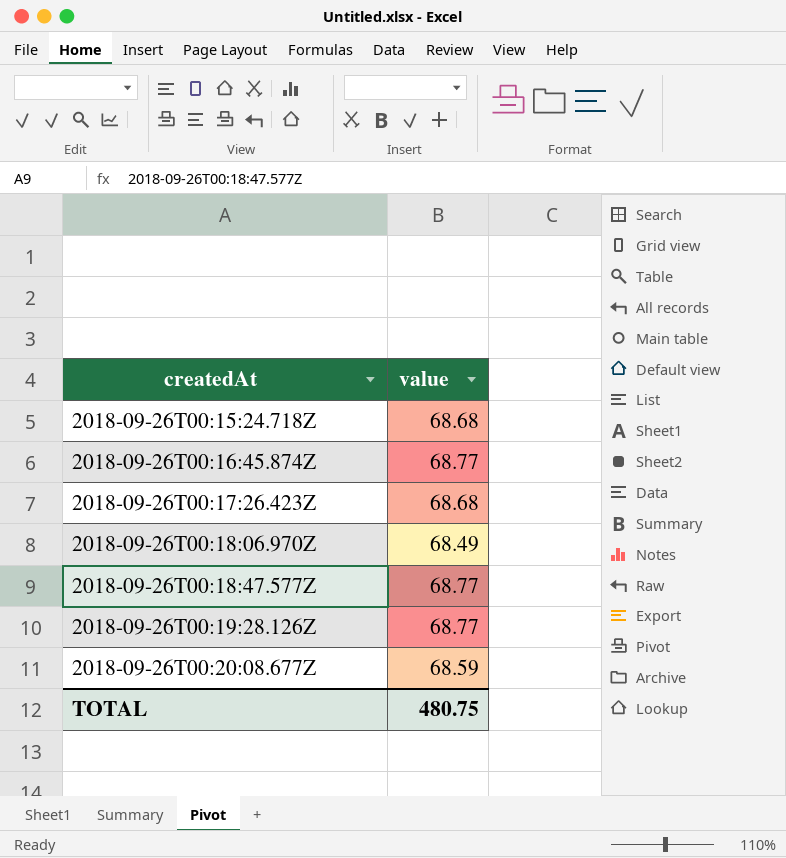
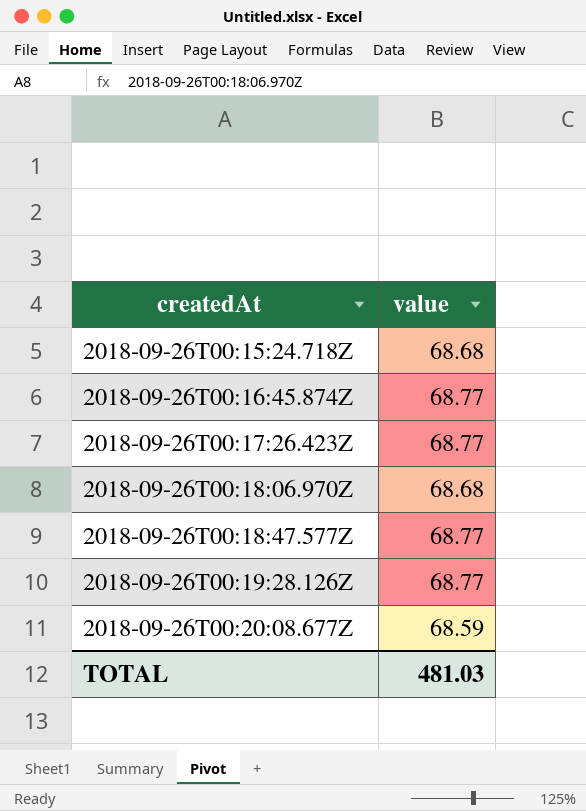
2018-09-26T00:17:26.423Z | value: 68.68 -> 68.77
2018-09-26T00:18:06.970Z | value: 68.49 -> 68.68
TOTAL | value: 480.75 -> 481.03

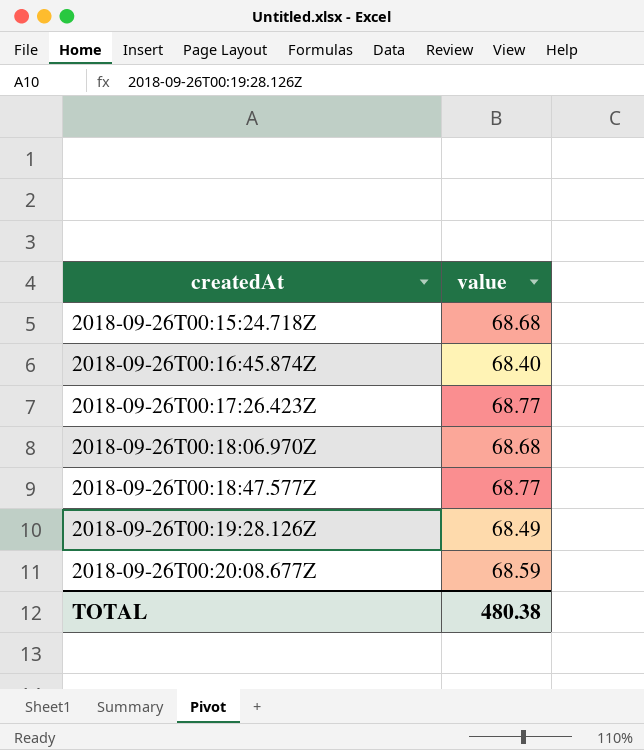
2018-09-26T00:16:45.874Z | value: 68.77 -> 68.40
2018-09-26T00:19:28.126Z | value: 68.77 -> 68.49
TOTAL | value: 481.03 -> 480.38

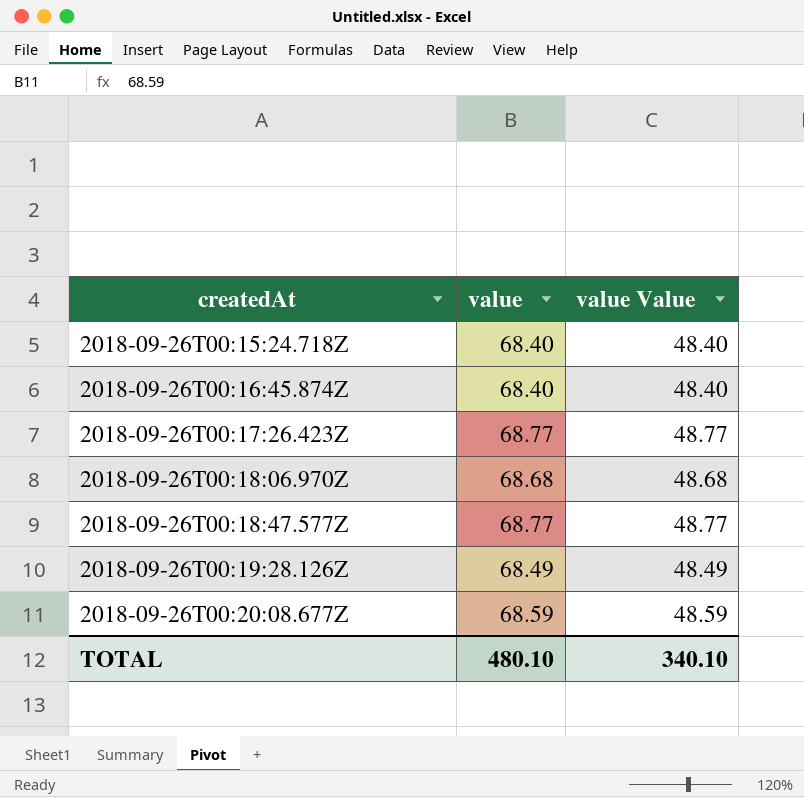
column value Value | formula: none -> [value] - 20
2018-09-26T00:15:24.718Z | value: 68.68 -> 68.40
TOTAL | value: 480.38 -> 480.10

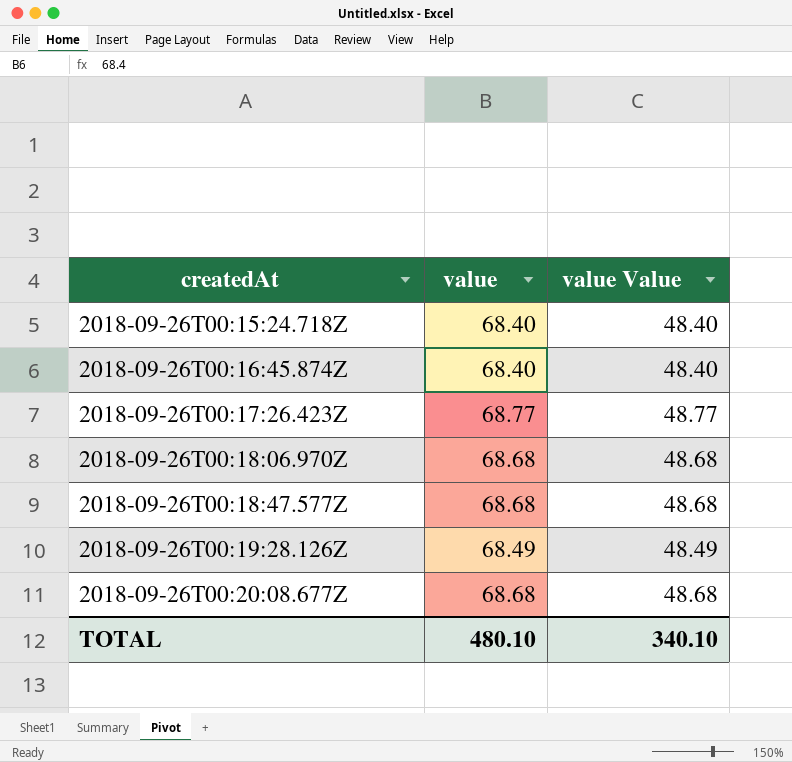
2018-09-26T00:18:47.577Z | value: 68.77 -> 68.68
2018-09-26T00:18:47.577Z | value Value: 48.77 -> 48.68
2018-09-26T00:20:08.677Z | value: 68.59 -> 68.68
2018-09-26T00:20:08.677Z | value Value: 48.59 -> 48.68

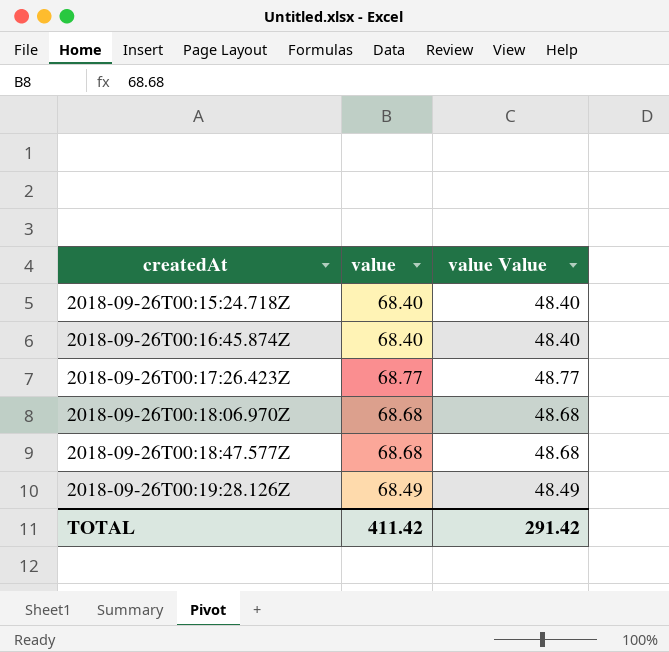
row 2018-09-26T00:20:08.677Z: 68.68 | 48.68 -> none
TOTAL | value: 480.10 -> 411.42
TOTAL | value Value: 340.10 -> 291.42

